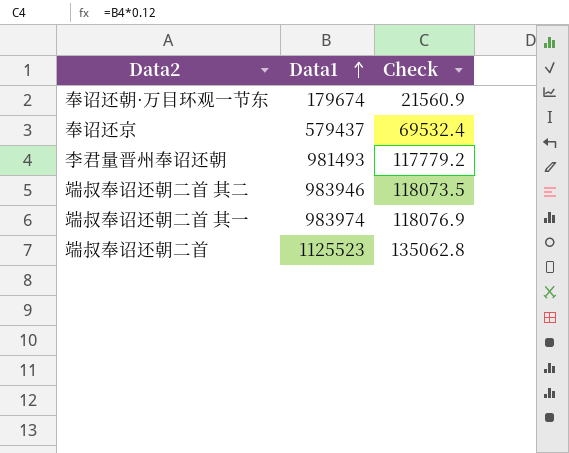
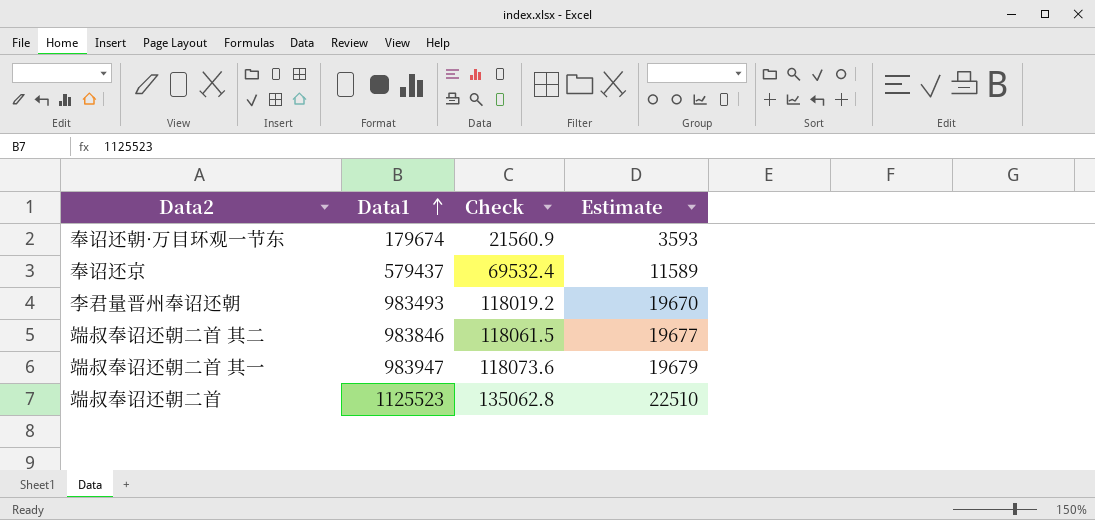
column Estimate | formula: none -> [Data1] * 0.02
李君量晋州奉诏还朝 | Data1: 981493 -> 983493
李君量晋州奉诏还朝 | Check: 117779.2 -> 118019.2
端叔奉诏还朝二首 其二 | Data1: 983946 -> 983846
端叔奉诏还朝二首 其二 | Check: 118073.5 -> 118061.5
端叔奉诏还朝二首 其一 | Data1: 983974 -> 983947
端叔奉诏还朝二首 其一 | Check: 118076.9 -> 118073.6

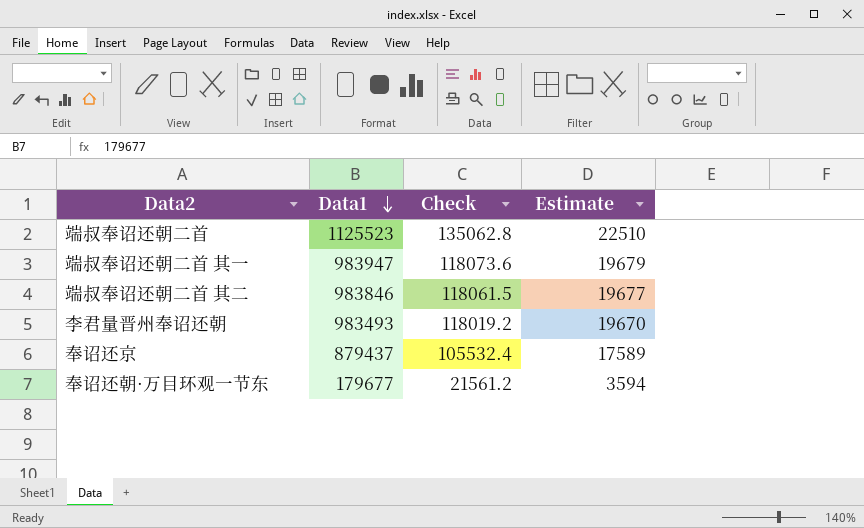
row order: Data1 ascending -> Data1 descending
奉诏还京 | Data1: 579437 -> 879437
奉诏还京 | Check: 69532.4 -> 105532.4
奉诏还京 | Estimate: 11589 -> 17589
奉诏还朝·万目环观一节东 | Data1: 179674 -> 179677
奉诏还朝·万目环观一节东 | Check: 21560.9 -> 21561.2
奉诏还朝·万目环观一节东 | Estimate: 3593 -> 3594

